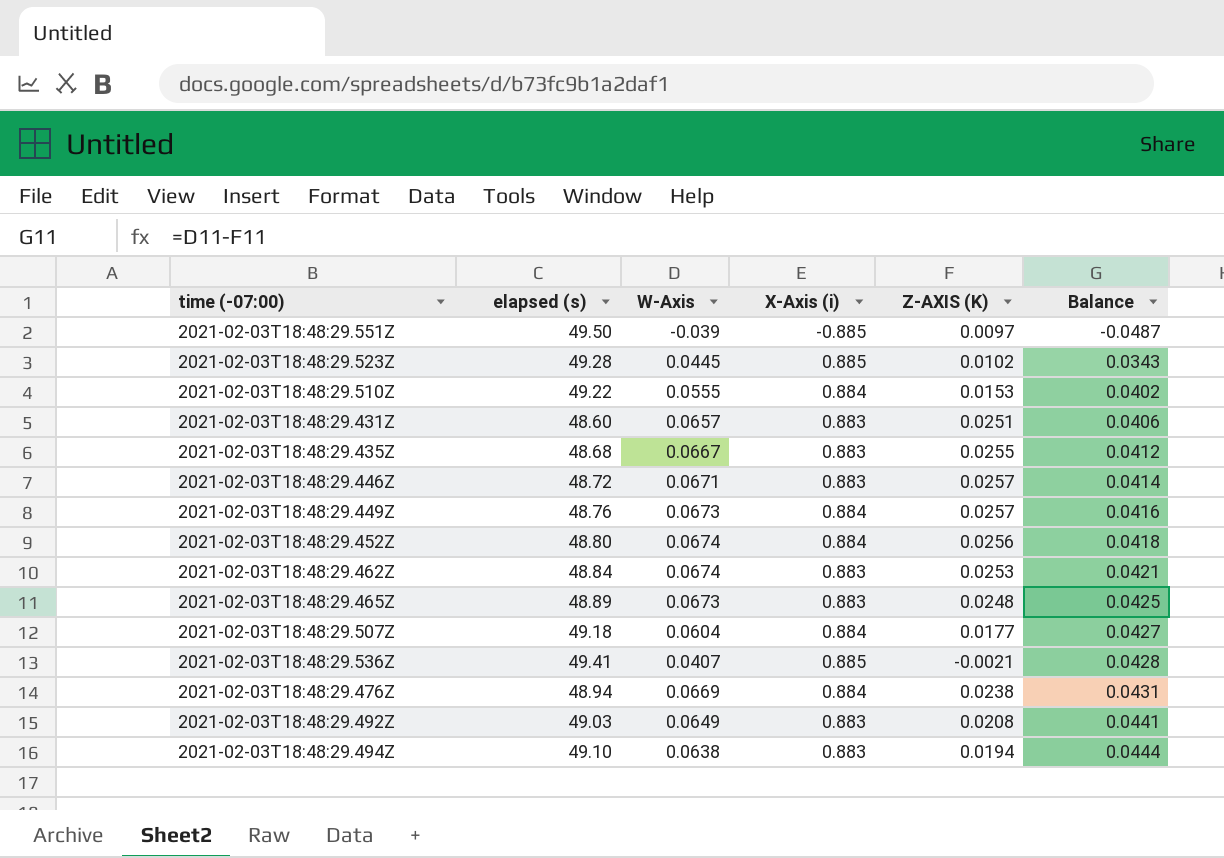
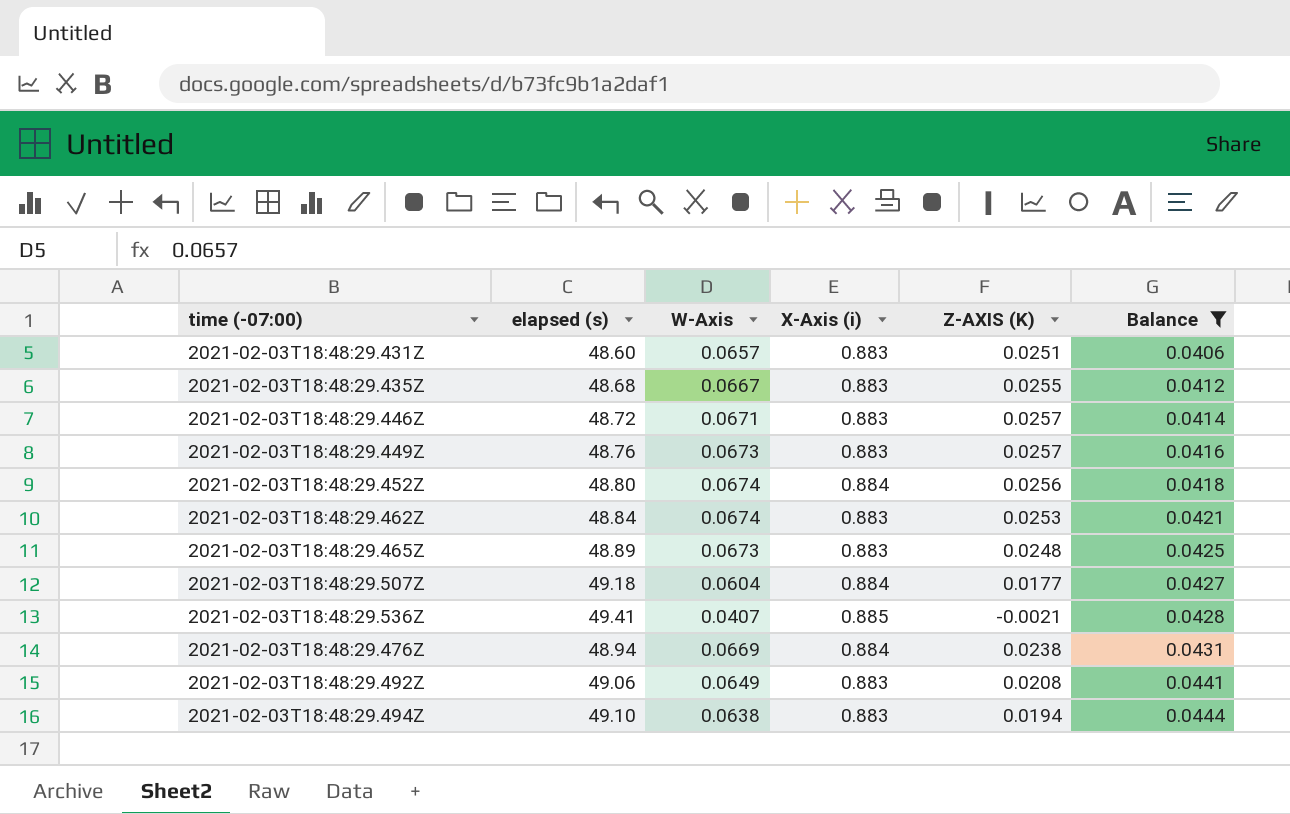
filter: none -> Balance >= 0.0406
2021-02-03T18:48:29.449Z | X-Axis (i): 0.884 -> 0.883
2021-02-03T18:48:29.492Z | elapsed (s): 49.03 -> 49.06

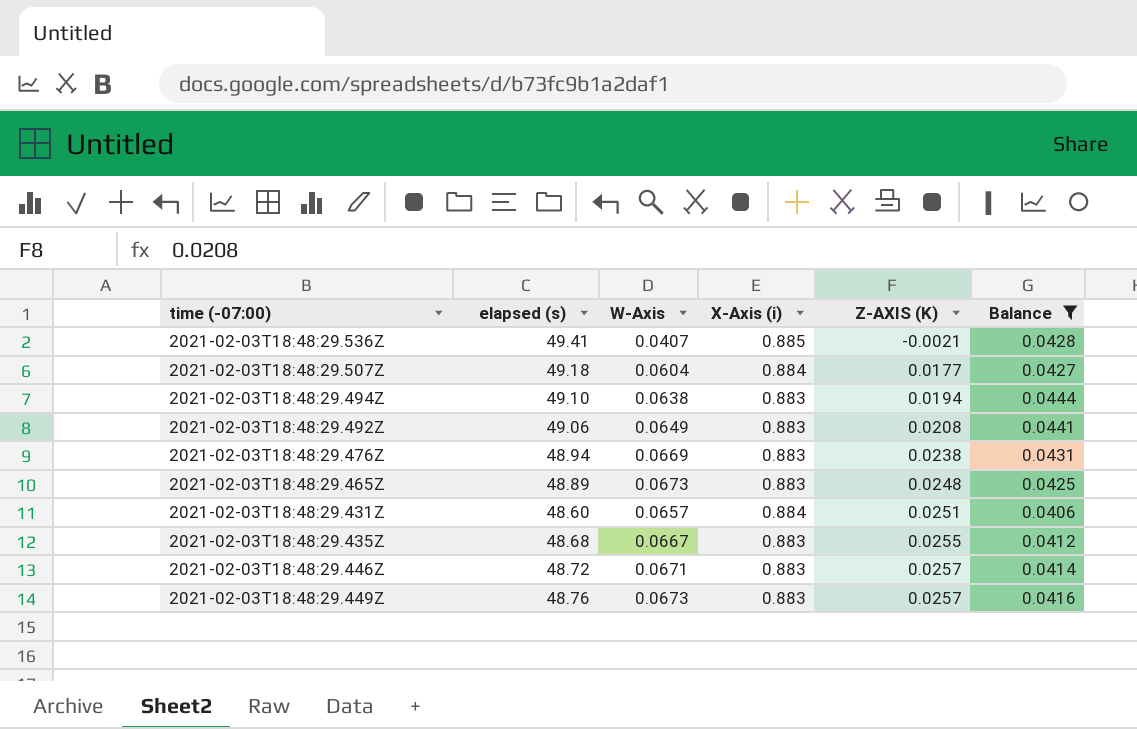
row order: Balance ascending -> Z-AXIS (K) ascending
row 2021-02-03T18:48:29.452Z: 48.80 | 0.0674 | 0.884 | 0.0256 | 0.0418 -> none
row 2021-02-03T18:48:29.462Z: 48.84 | 0.0674 | 0.883 | 0.0253 | 0.0421 -> none
2021-02-03T18:48:29.476Z | X-Axis (i): 0.884 -> 0.883
2021-02-03T18:48:29.431Z | X-Axis (i): 0.883 -> 0.884

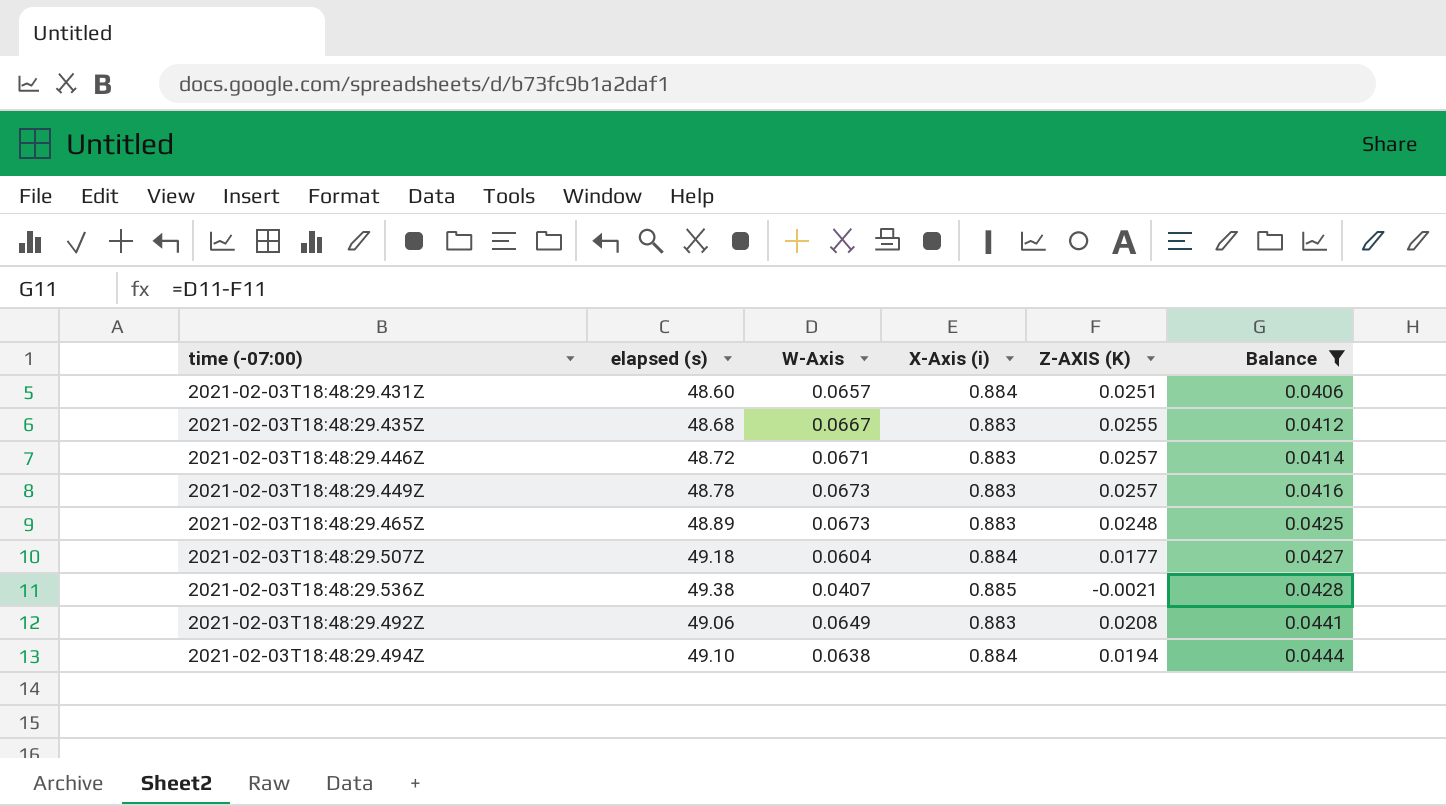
row order: Z-AXIS (K) ascending -> Balance ascending
row 2021-02-03T18:48:29.476Z: 48.94 | 0.0669 | 0.883 | 0.0238 | 0.0431 -> none
2021-02-03T18:48:29.449Z | elapsed (s): 48.76 -> 48.78
2021-02-03T18:48:29.536Z | elapsed (s): 49.41 -> 49.38
2021-02-03T18:48:29.494Z | X-Axis (i): 0.883 -> 0.884

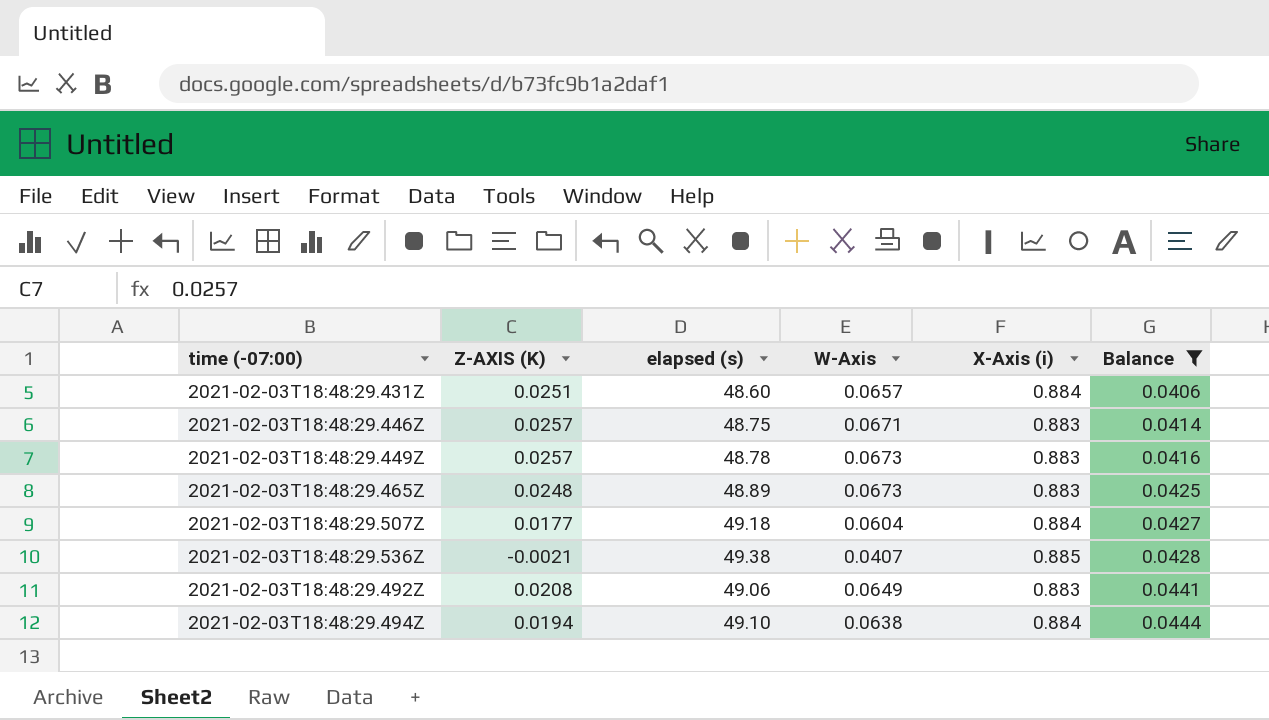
column Z-AXIS (K) | position: 5 -> 2
row 2021-02-03T18:48:29.435Z: 48.68 | 0.0667 | 0.883 | 0.0255 | 0.0412 -> none
2021-02-03T18:48:29.446Z | elapsed (s): 48.72 -> 48.75

